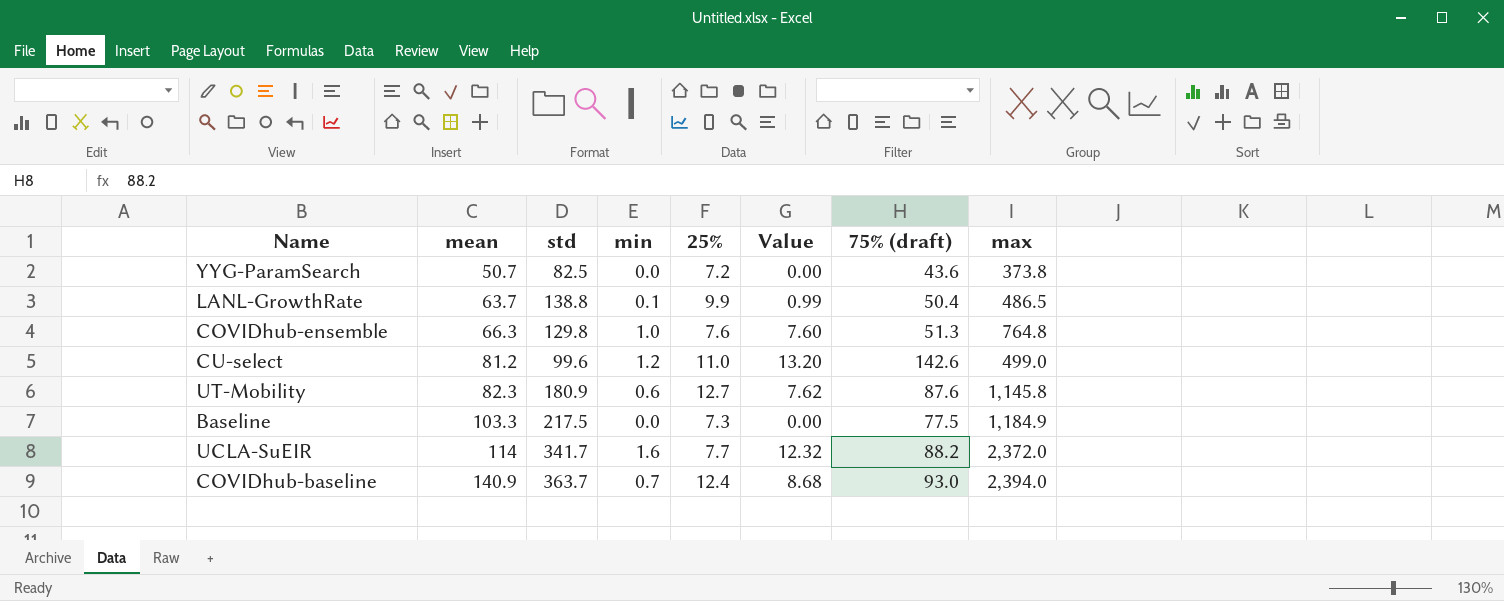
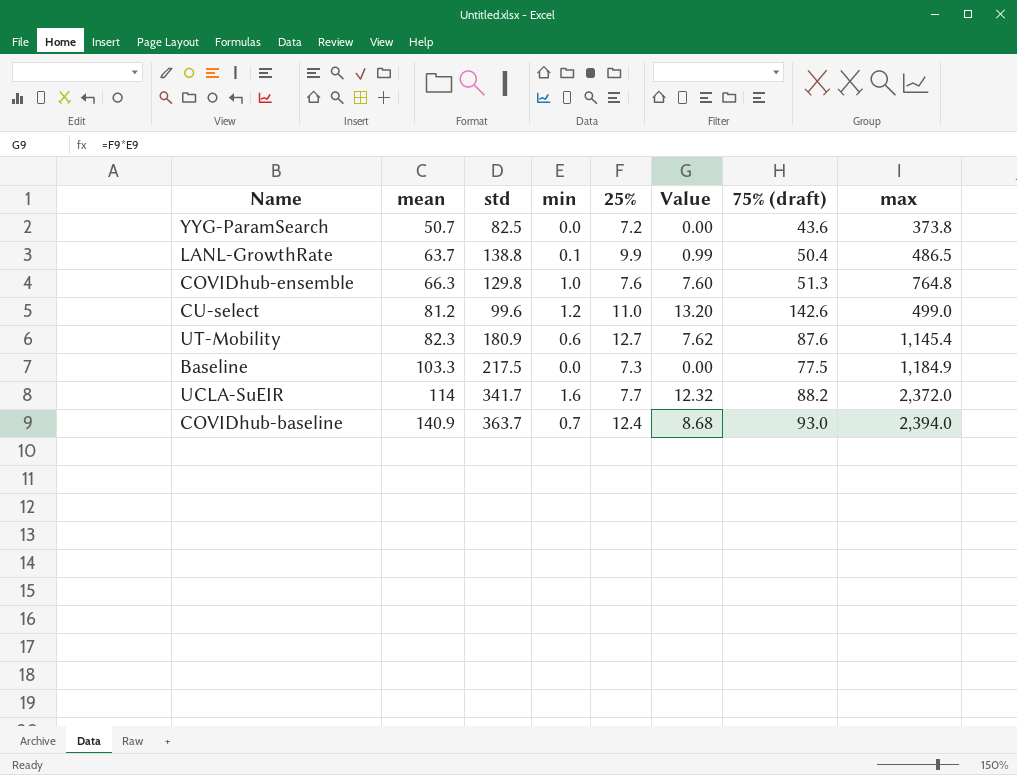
UT-Mobility | max: 1,145.8 -> 1,145.4

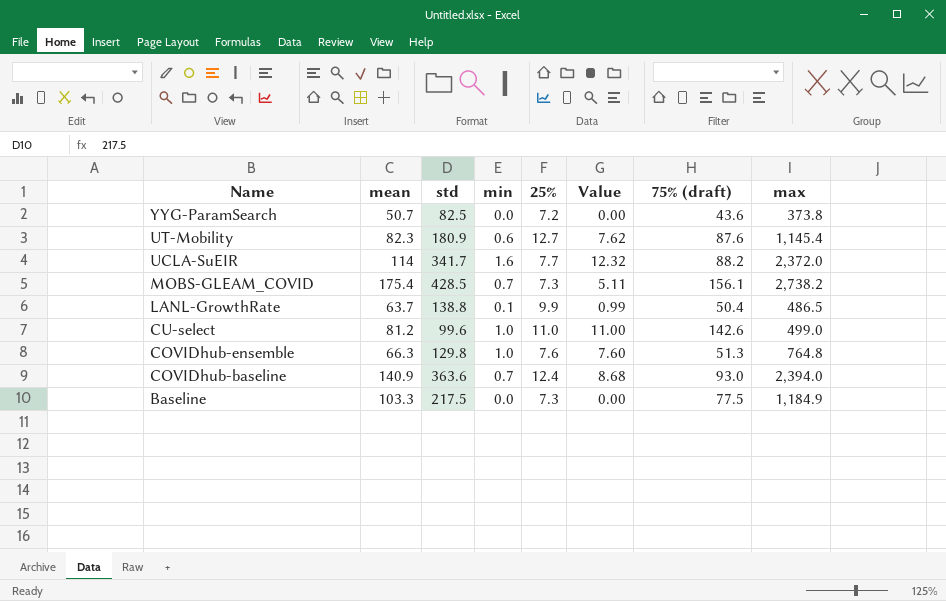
row order: mean ascending -> Name descending
row MOBS-GLEAM_COVID: none -> 175.4 | 428.5 | 0.7 | 7.3 | 5.11 | 156.1 | 2,738.2
CU-select | min: 1.2 -> 1.0
CU-select | Value: 13.20 -> 11.00
COVIDhub-baseline | std: 363.7 -> 363.6

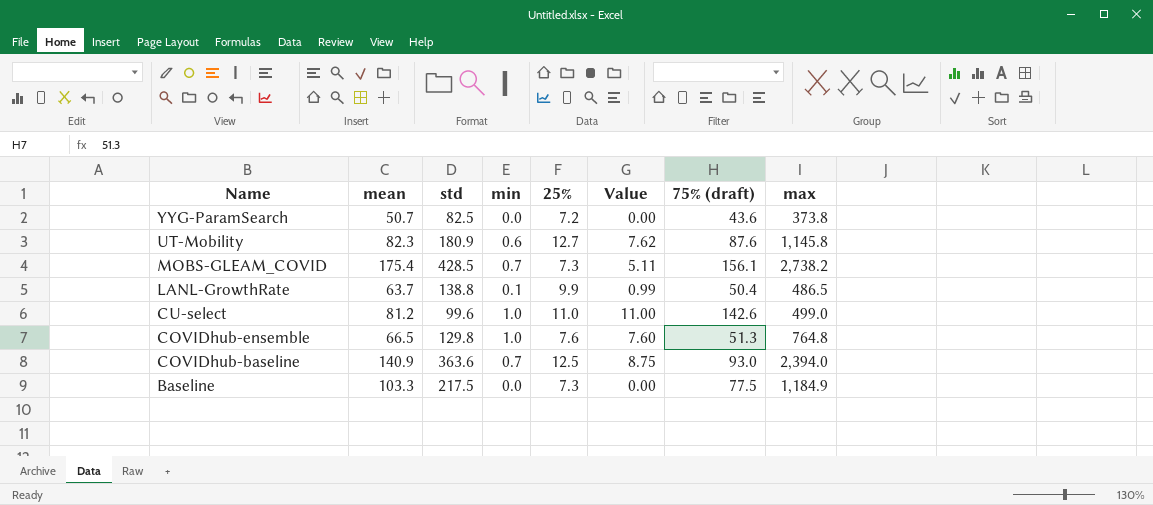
row UCLA-SuEIR: 114 | 341.7 | 1.6 | 7.7 | 12.32 | 88.2 | 2,372.0 -> none
UT-Mobility | max: 1,145.4 -> 1,145.8
COVIDhub-ensemble | mean: 66.3 -> 66.5
COVIDhub-baseline | 25%: 12.4 -> 12.5
COVIDhub-baseline | Value: 8.68 -> 8.75

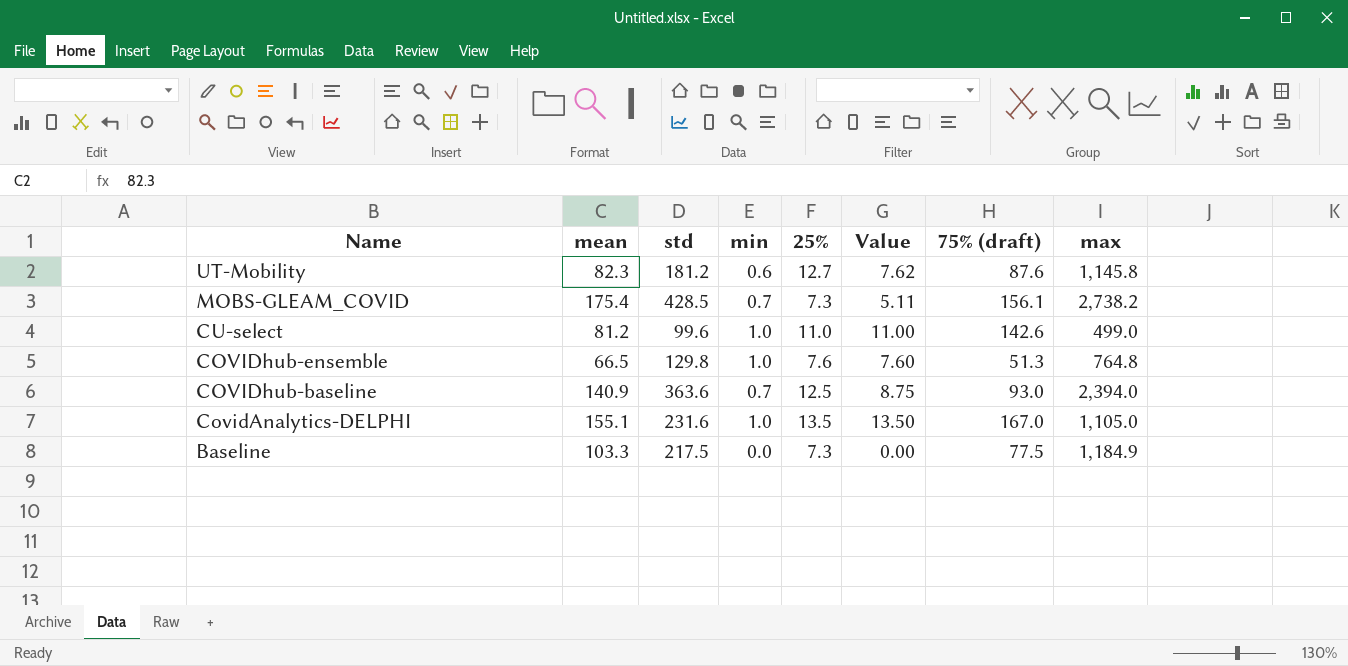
row YYG-ParamSearch: 50.7 | 82.5 | 0.0 | 7.2 | 0.00 | 43.6 | 373.8 -> none
row LANL-GrowthRate: 63.7 | 138.8 | 0.1 | 9.9 | 0.99 | 50.4 | 486.5 -> none
UT-Mobility | std: 180.9 -> 181.2
row CovidAnalytics-DELPHI: none -> 155.1 | 231.6 | 1.0 | 13.5 | 13.50 | 167.0 | 1,105.0

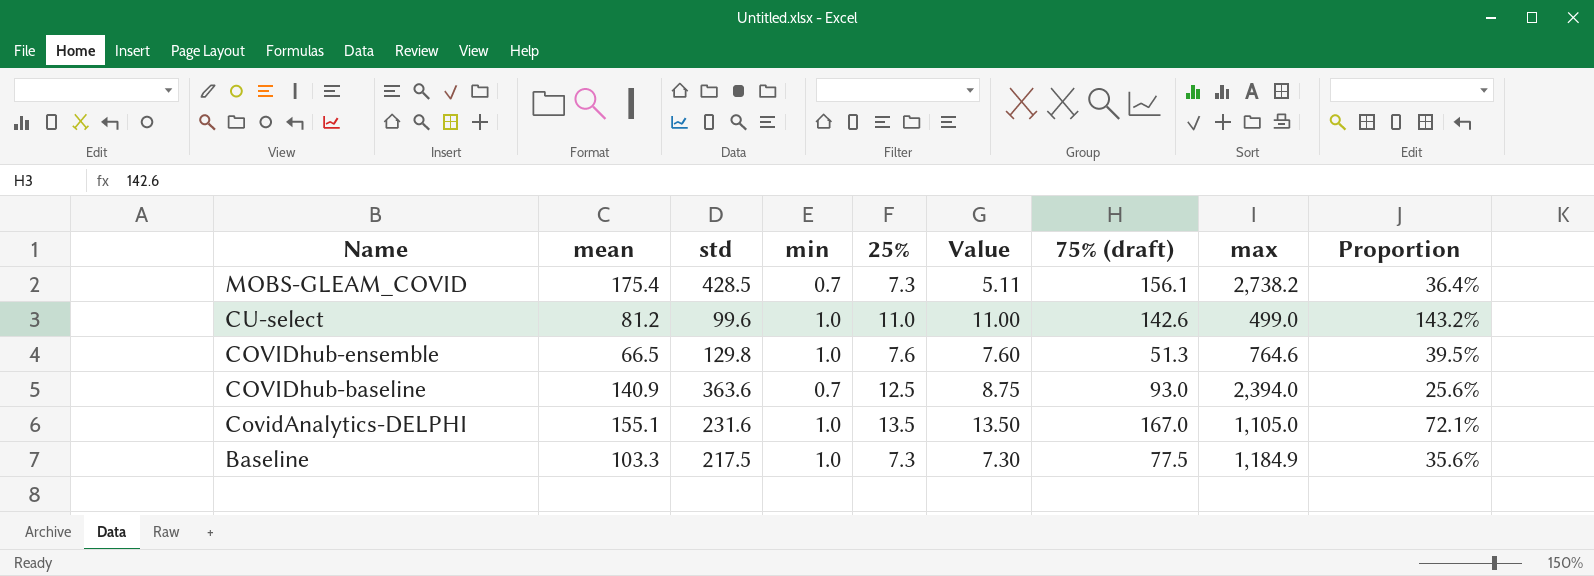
column Proportion | formula: none -> [75% (draft)] / [std]
row UT-Mobility: 82.3 | 181.2 | 0.6 | 12.7 | 7.62 | 87.6 | 1,145.8 -> none
COVIDhub-ensemble | max: 764.8 -> 764.6
Baseline | min: 0.0 -> 1.0
Baseline | Value: 0.00 -> 7.30

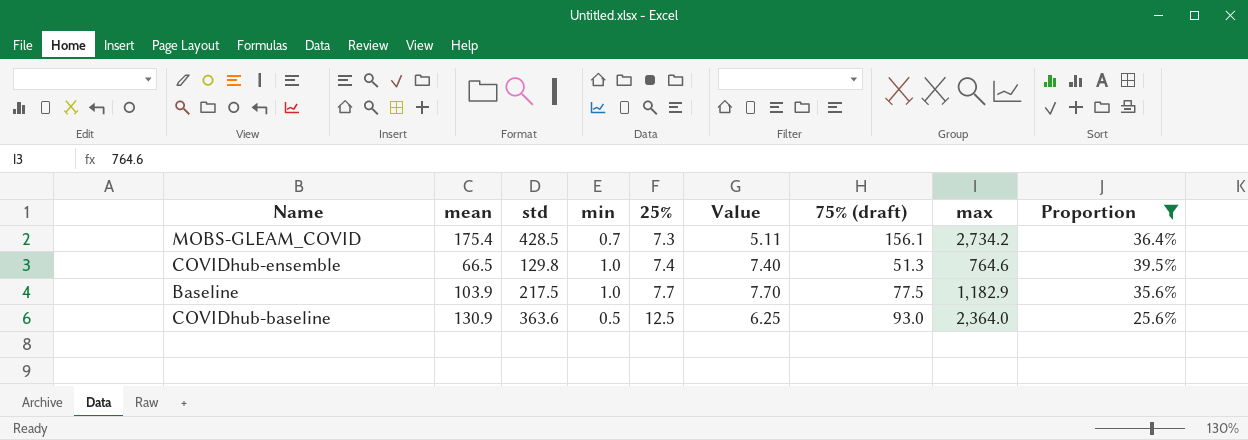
filter: none -> Proportion <= 39.5%
row order: Name descending -> 25% ascending
MOBS-GLEAM_COVID | max: 2,738.2 -> 2,734.2
COVIDhub-ensemble | 25%: 7.6 -> 7.4
COVIDhub-ensemble | Value: 7.60 -> 7.40
Baseline | mean: 103.3 -> 103.9
Baseline | 25%: 7.3 -> 7.7
Baseline | Value: 7.30 -> 7.70
Baseline | max: 1,184.9 -> 1,182.9
COVIDhub-baseline | mean: 140.9 -> 130.9
COVIDhub-baseline | min: 0.7 -> 0.5
COVIDhub-baseline | Value: 8.75 -> 6.25
COVIDhub-baseline | max: 2,394.0 -> 2,364.0

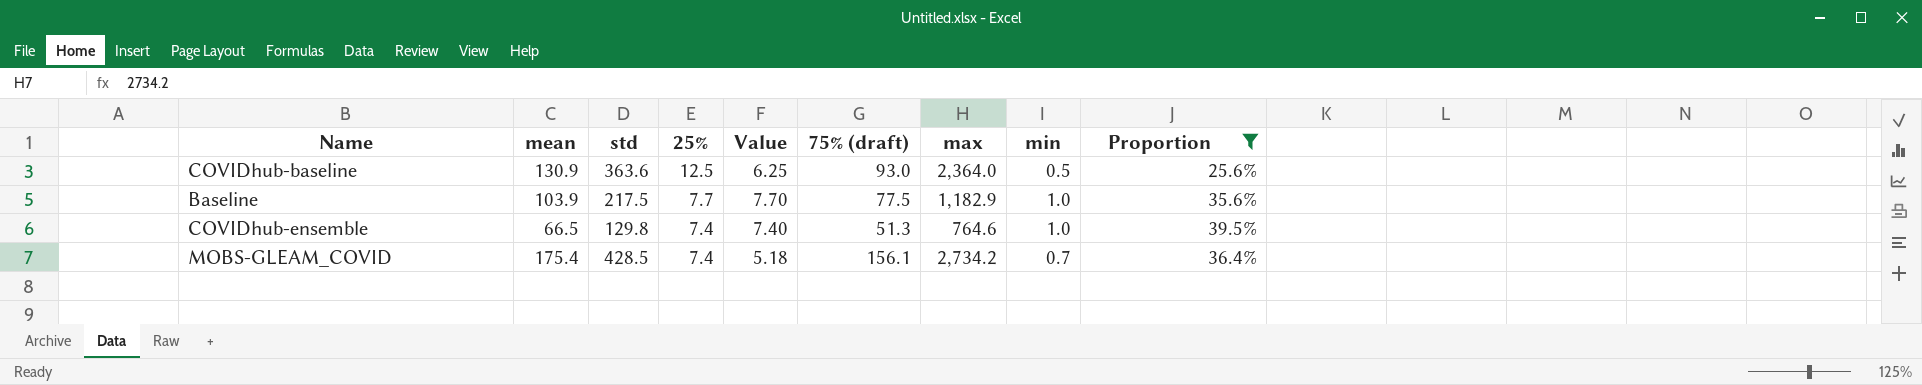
row order: 25% ascending -> 25% descending
column min | position: 4 -> 8
MOBS-GLEAM_COVID | 25%: 7.3 -> 7.4
MOBS-GLEAM_COVID | Value: 5.11 -> 5.18

